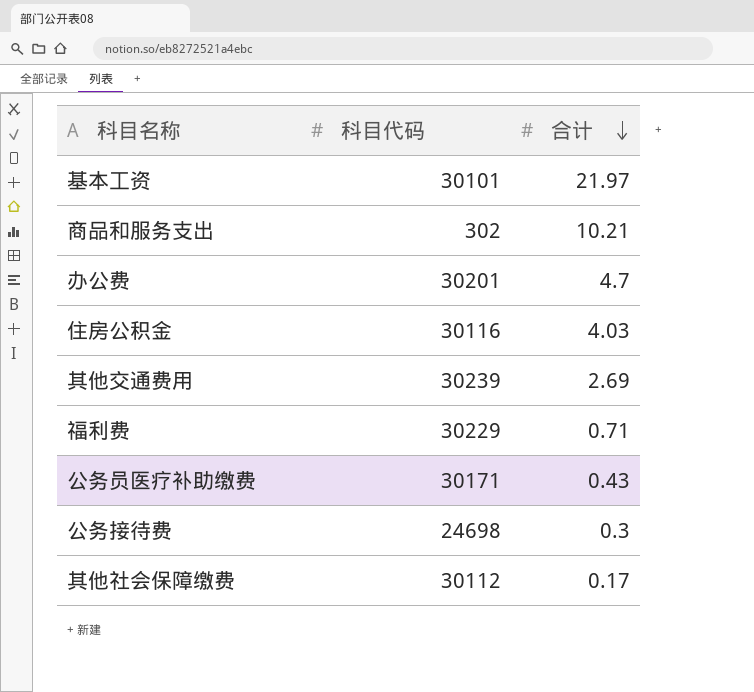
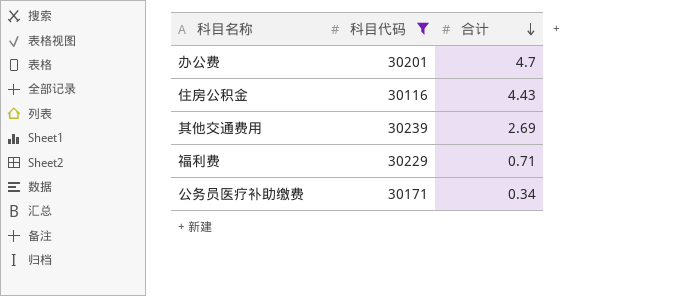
filter: none -> 科目代码 >= 30116
住房公积金 | 合计: 4.03 -> 4.43
公务员医疗补助缴费 | 合计: 0.43 -> 0.34

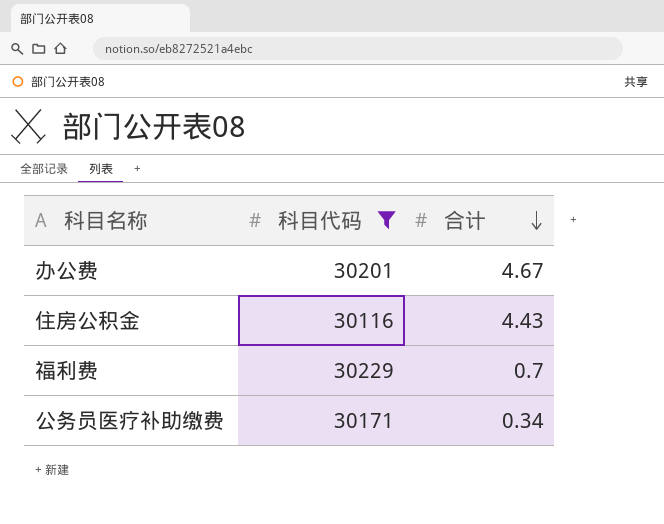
row 其他交通费用: 30239 | 2.69 -> none
办公费 | 合计: 4.7 -> 4.67
福利费 | 合计: 0.71 -> 0.7

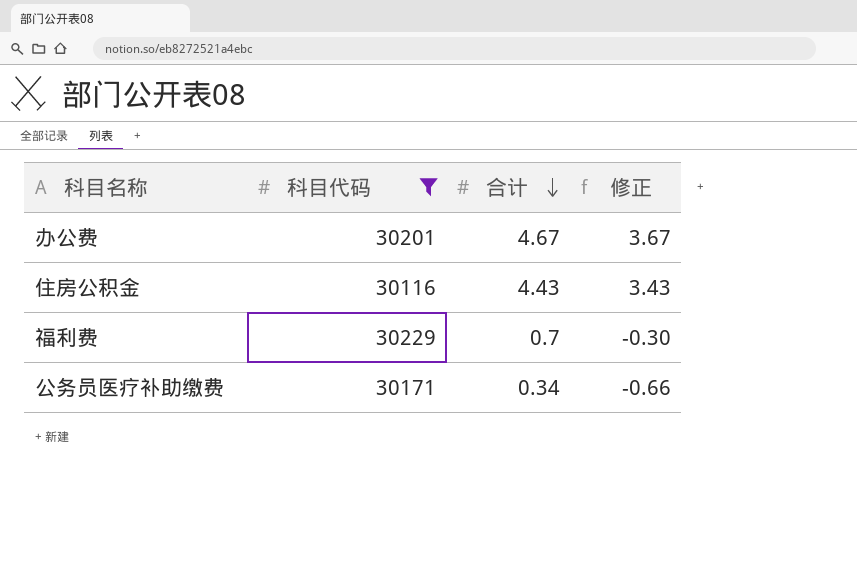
column 修正 | formula: none -> [合计] - 1

